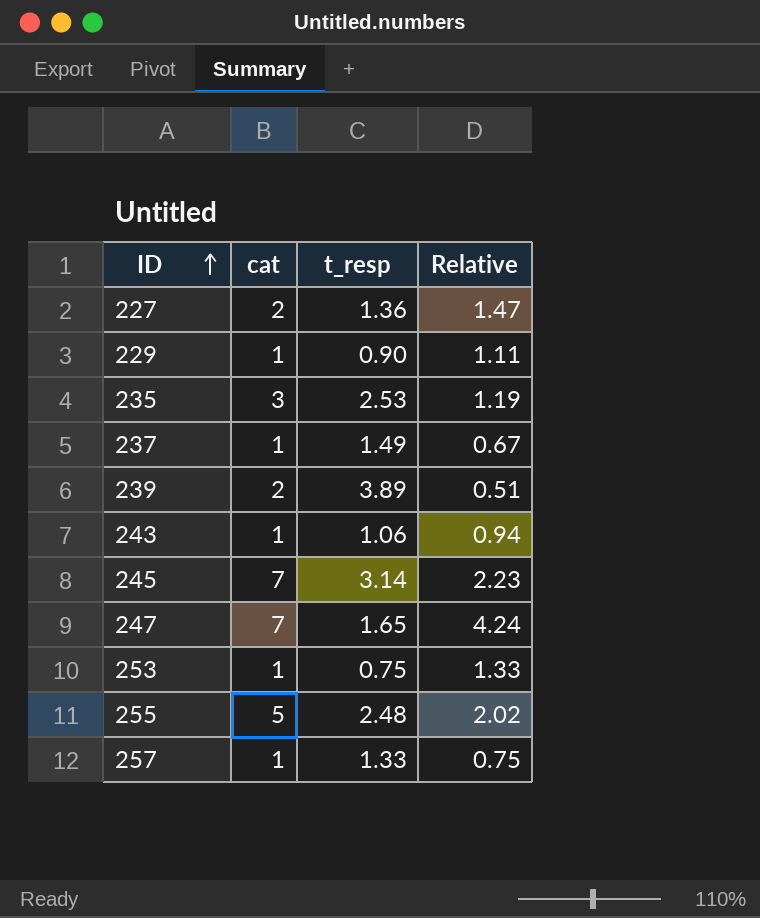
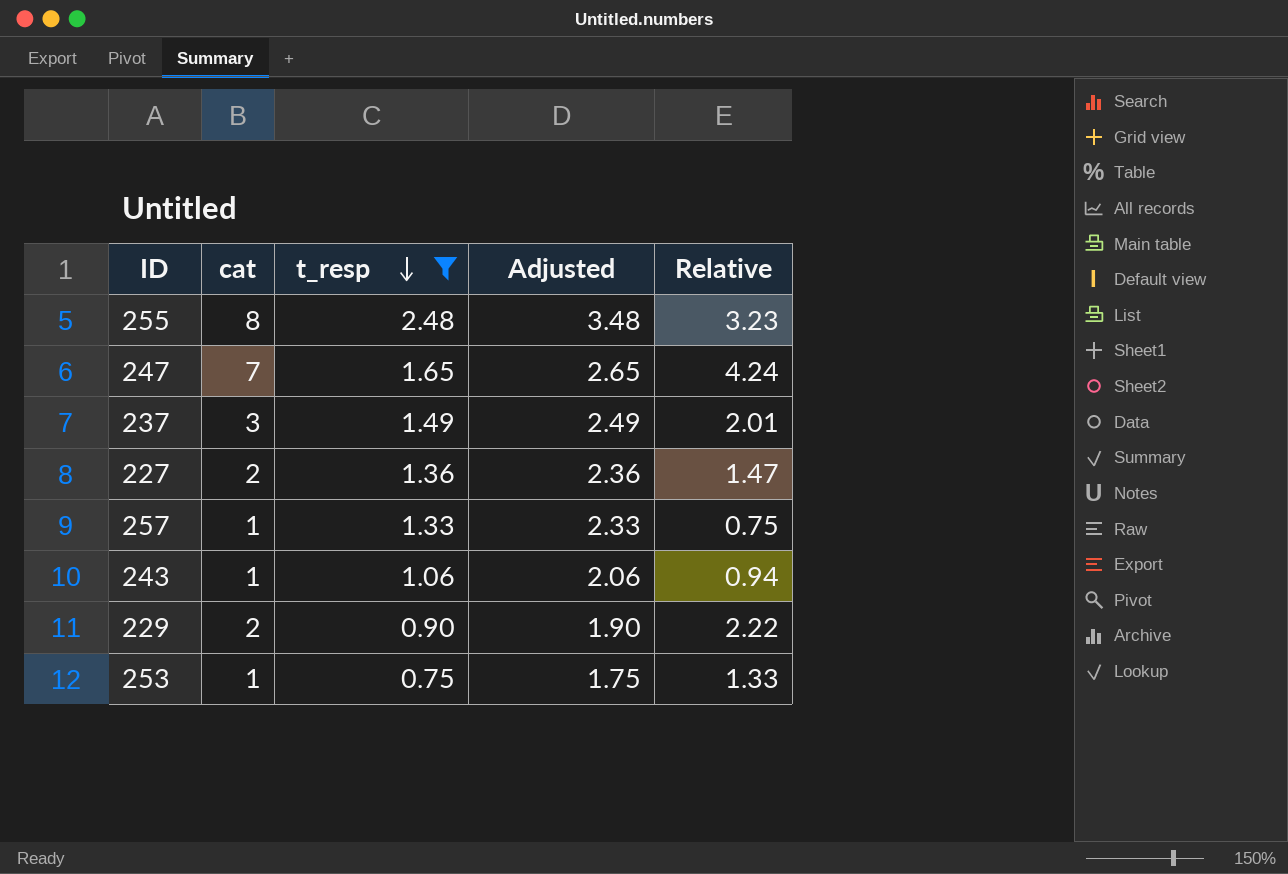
filter: none -> t_resp <= 2.48
row order: ID ascending -> t_resp descending
column Adjusted | formula: none -> [t_resp] + 1
255 | cat: 5 -> 8
255 | Relative: 2.02 -> 3.23
237 | cat: 1 -> 3
237 | Relative: 0.67 -> 2.01
229 | cat: 1 -> 2
229 | Relative: 1.11 -> 2.22

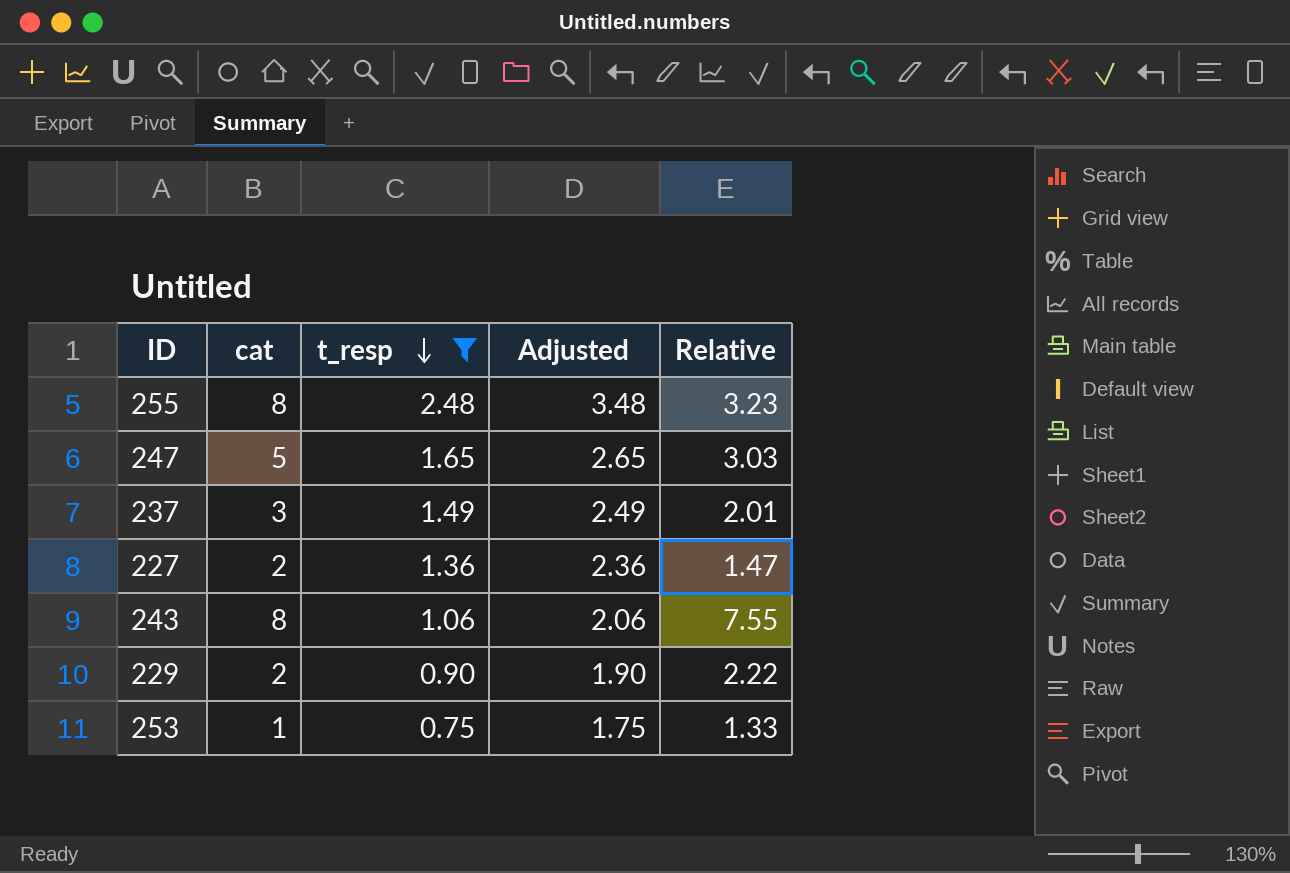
row 257: 1 | 1.33 | 2.33 | 0.75 -> none
247 | cat: 7 -> 5
247 | Relative: 4.24 -> 3.03
243 | cat: 1 -> 8
243 | Relative: 0.94 -> 7.55

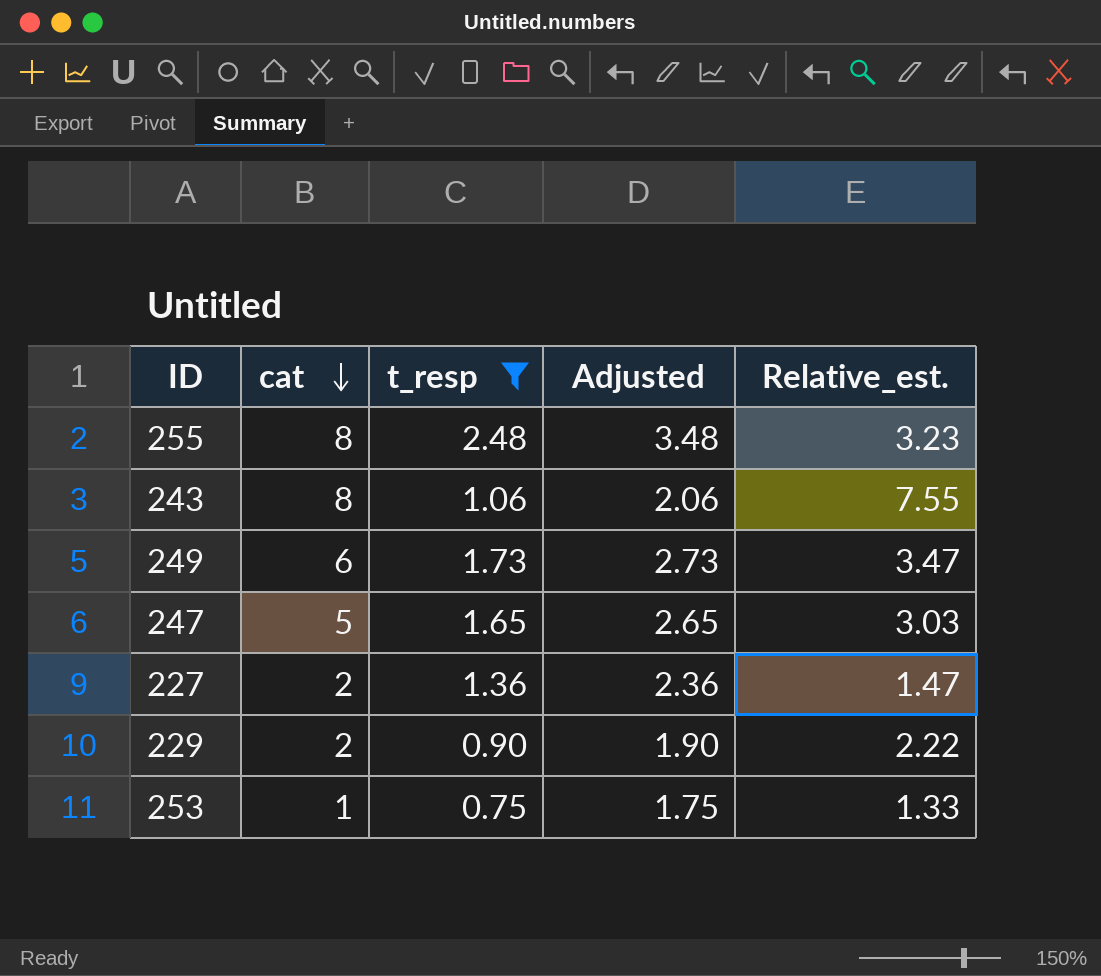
row order: t_resp descending -> cat descending
column name: Relative -> Relative_est.
row 237: 3 | 1.49 | 2.49 | 2.01 -> none
row 249: none -> 6 | 1.73 | 2.73 | 3.47

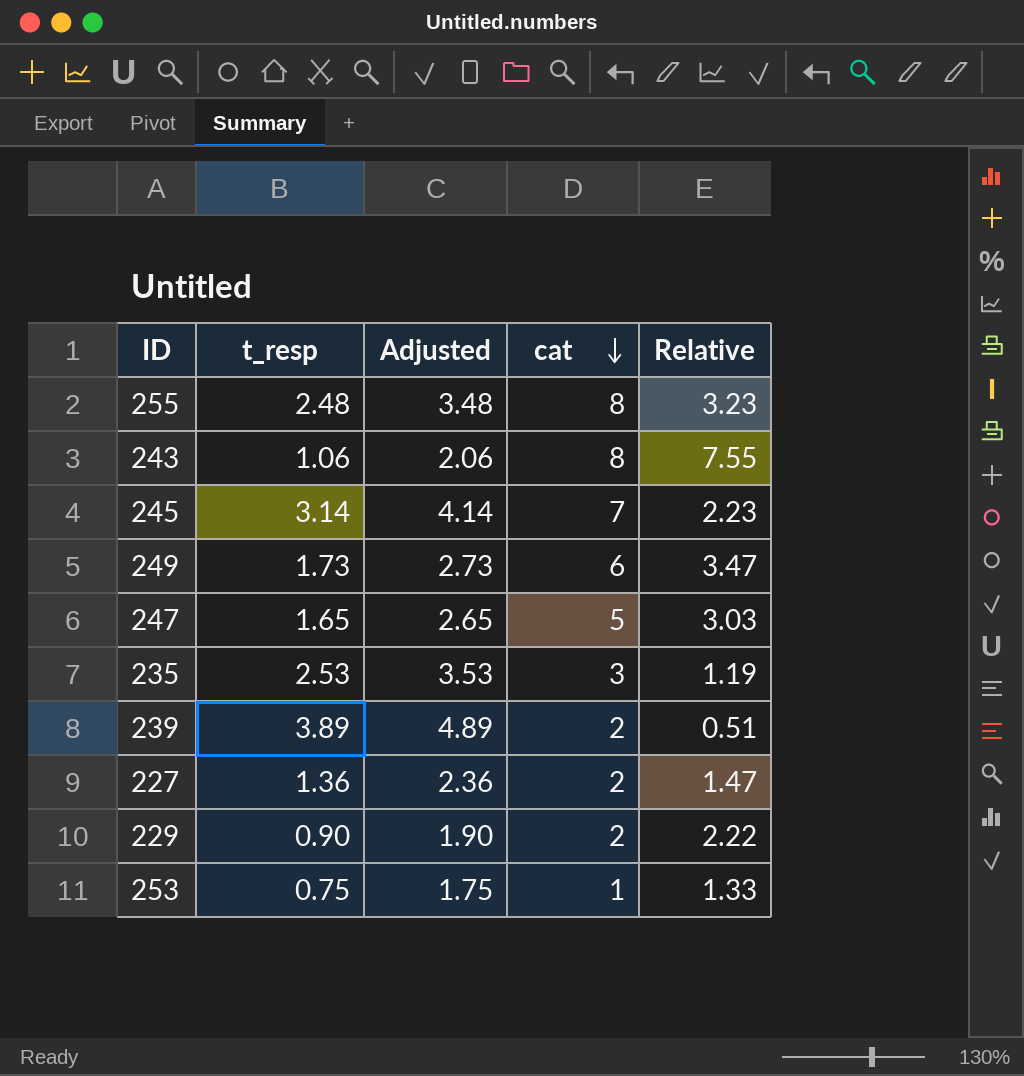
filter: t_resp <= 2.48 -> none
column cat | position: 2 -> 4
column name: Relative_est. -> Relative

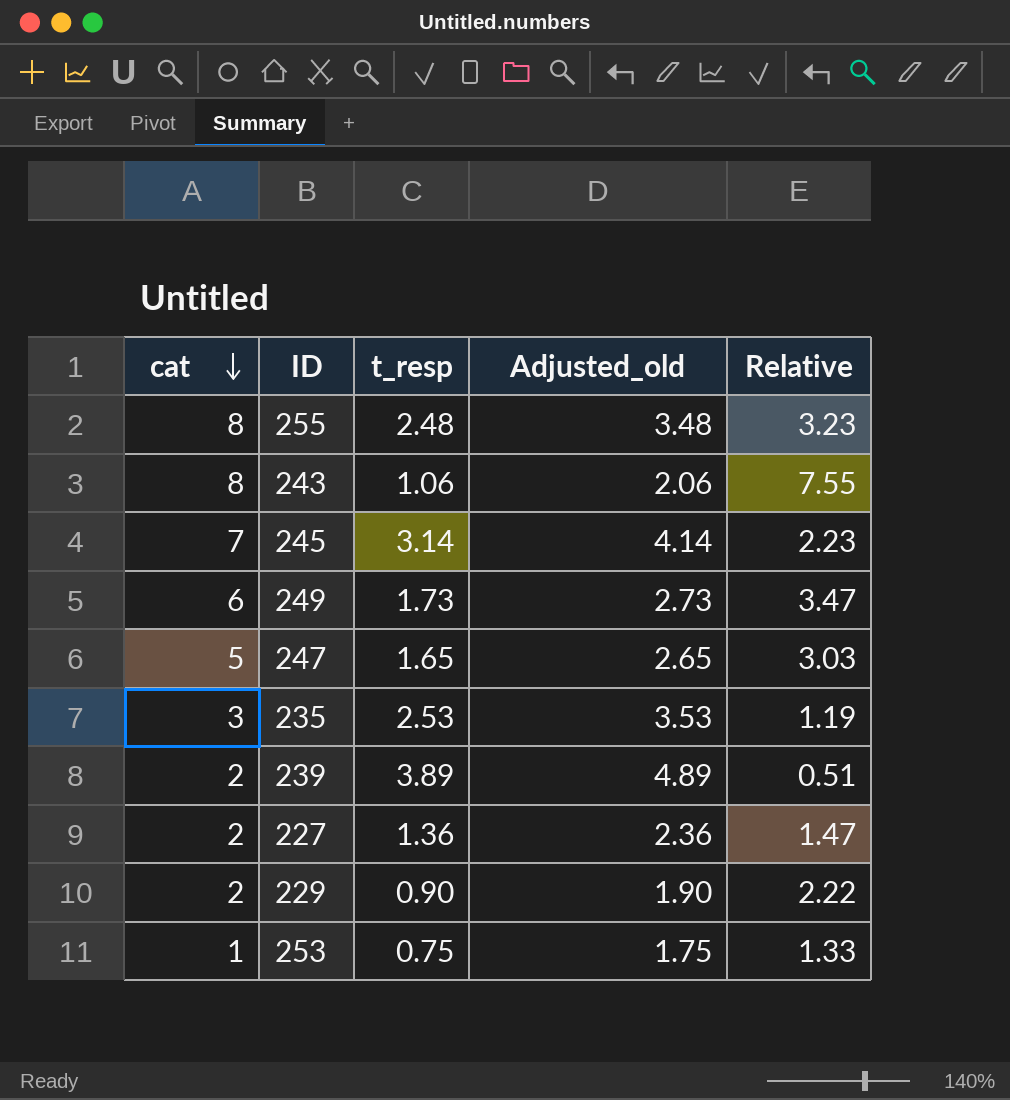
column cat | position: 4 -> 1
column name: Adjusted -> Adjusted_old

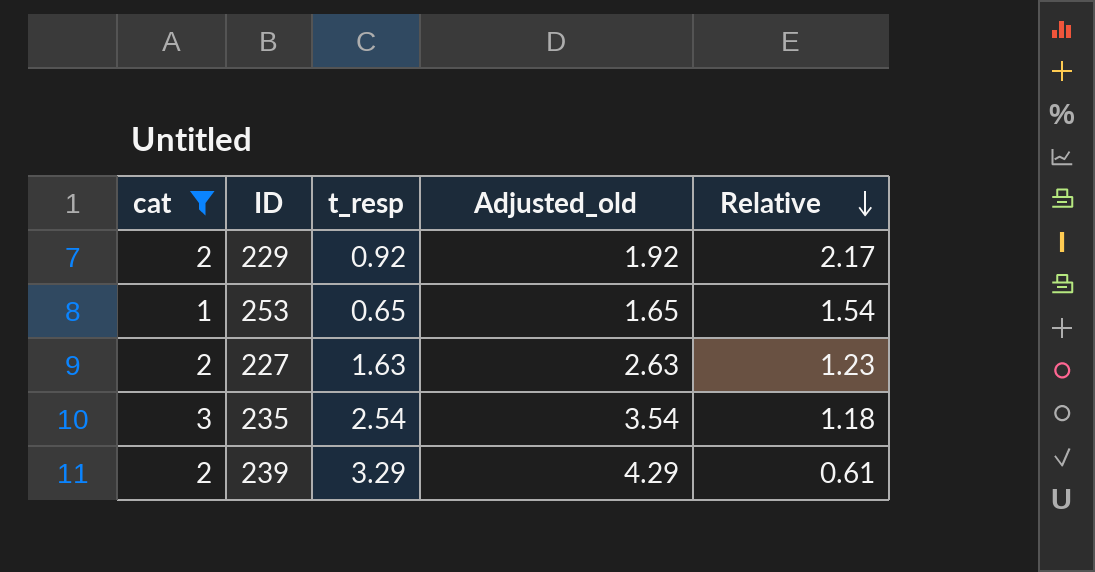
filter: none -> cat <= 3
row order: cat descending -> Relative descending
229 | t_resp: 0.90 -> 0.92
229 | Adjusted_old: 1.90 -> 1.92
229 | Relative: 2.22 -> 2.17
253 | t_resp: 0.75 -> 0.65
253 | Adjusted_old: 1.75 -> 1.65
253 | Relative: 1.33 -> 1.54
227 | t_resp: 1.36 -> 1.63
227 | Adjusted_old: 2.36 -> 2.63
227 | Relative: 1.47 -> 1.23
235 | t_resp: 2.53 -> 2.54
235 | Adjusted_old: 3.53 -> 3.54
235 | Relative: 1.19 -> 1.18
239 | t_resp: 3.89 -> 3.29
239 | Adjusted_old: 4.89 -> 4.29
239 | Relative: 0.51 -> 0.61

